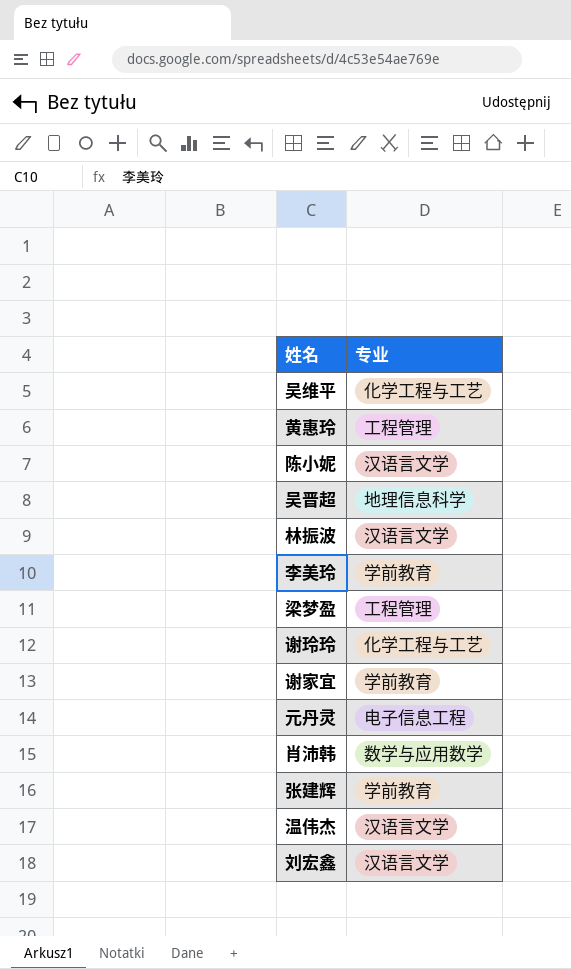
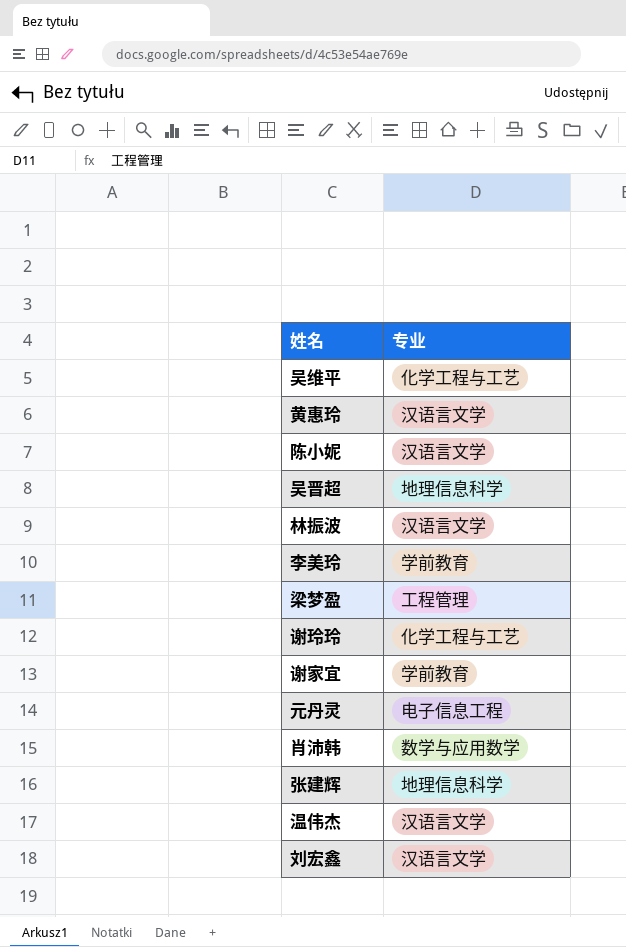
黄惠玲 | 专业: 工程管理 -> 汉语言文学
张建辉 | 专业: 学前教育 -> 地理信息科学

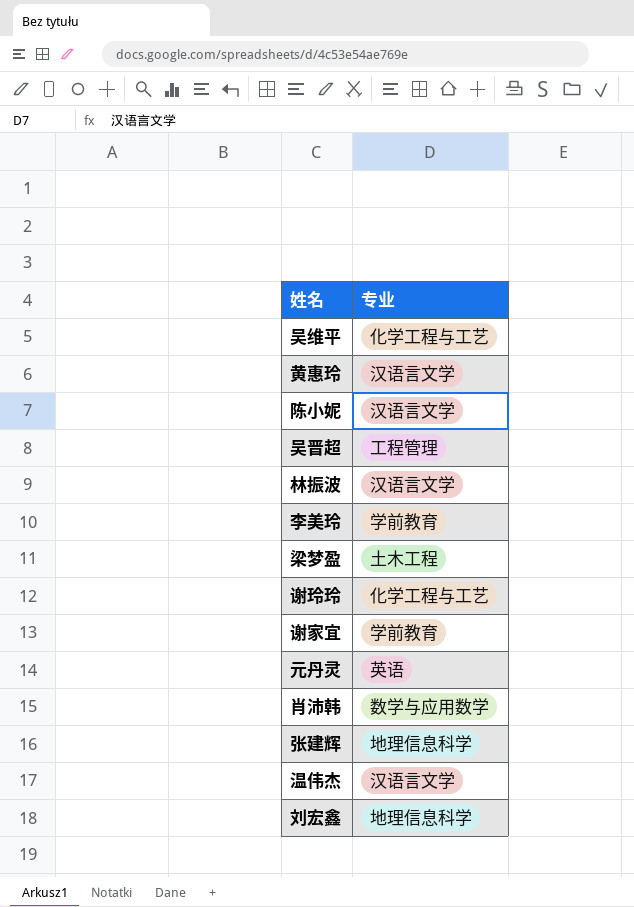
吴晋超 | 专业: 地理信息科学 -> 工程管理
梁梦盈 | 专业: 工程管理 -> 土木工程
元丹灵 | 专业: 电子信息工程 -> 英语
刘宏鑫 | 专业: 汉语言文学 -> 地理信息科学

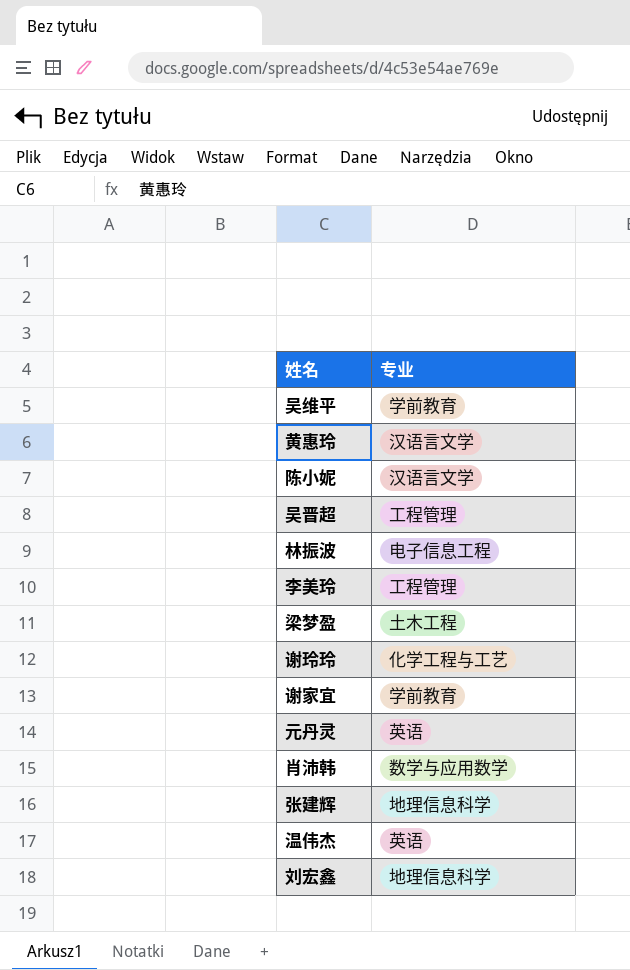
吴维平 | 专业: 化学工程与工艺 -> 学前教育
林振波 | 专业: 汉语言文学 -> 电子信息工程
李美玲 | 专业: 学前教育 -> 工程管理
温伟杰 | 专业: 汉语言文学 -> 英语

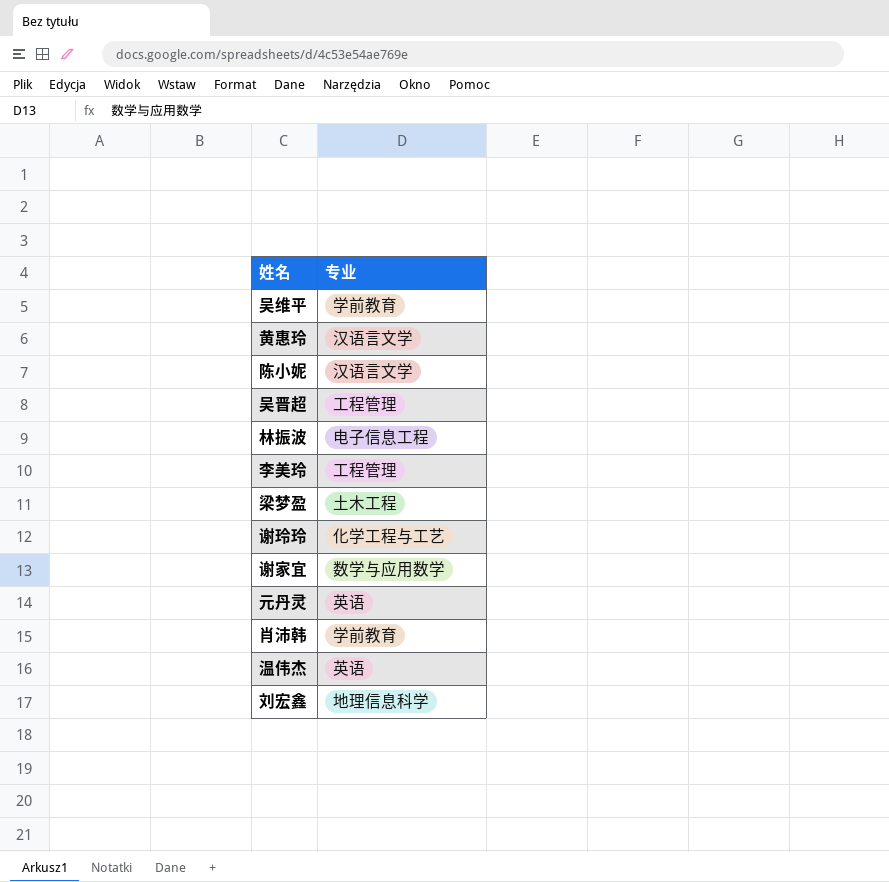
row 张建辉: 地理信息科学 -> none
谢家宜 | 专业: 学前教育 -> 数学与应用数学
肖沛韩 | 专业: 数学与应用数学 -> 学前教育

